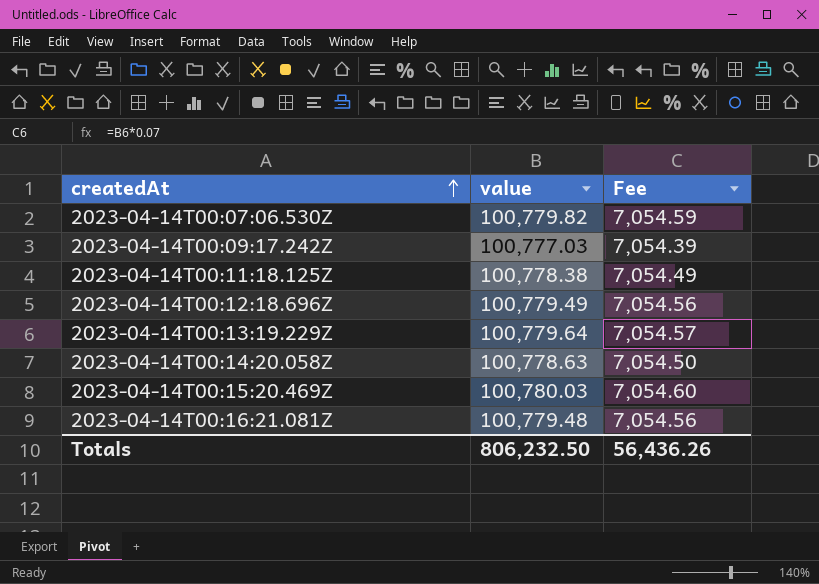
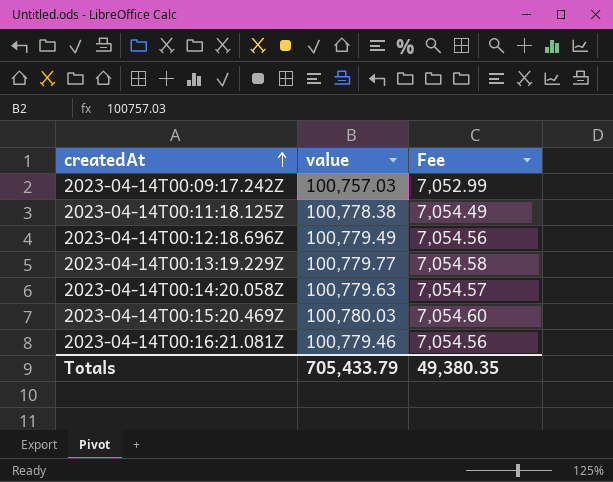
row 2023-04-14T00:07:06.530Z: 100,779.82 | 7,054.59 -> none
2023-04-14T00:09:17.242Z | value: 100,777.03 -> 100,757.03
2023-04-14T00:09:17.242Z | Fee: 7,054.39 -> 7,052.99
2023-04-14T00:13:19.229Z | value: 100,779.64 -> 100,779.77
2023-04-14T00:13:19.229Z | Fee: 7,054.57 -> 7,054.58
2023-04-14T00:14:20.058Z | value: 100,778.63 -> 100,779.63
2023-04-14T00:14:20.058Z | Fee: 7,054.50 -> 7,054.57
2023-04-14T00:16:21.081Z | value: 100,779.48 -> 100,779.46
Totals | value: 806,232.50 -> 705,433.79
Totals | Fee: 56,436.26 -> 49,380.35

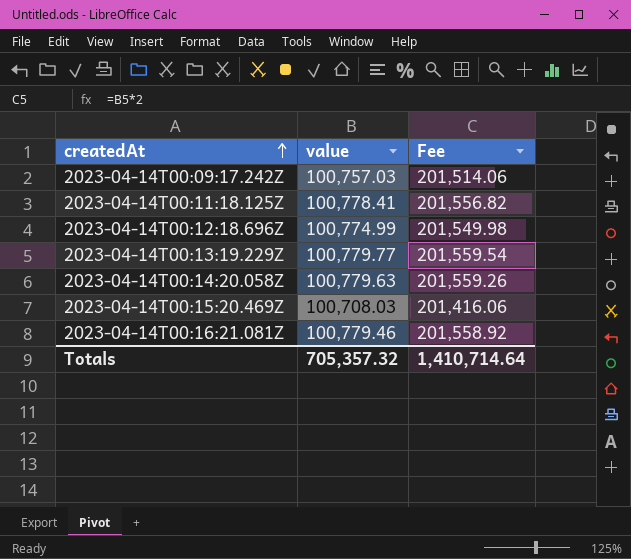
column Fee | formula: [value] * 0.07 -> [value] * 2
2023-04-14T00:11:18.125Z | value: 100,778.38 -> 100,778.41
2023-04-14T00:12:18.696Z | value: 100,779.49 -> 100,774.99
2023-04-14T00:15:20.469Z | value: 100,780.03 -> 100,708.03
Totals | value: 705,433.79 -> 705,357.32
Totals | Fee: 49,380.35 -> 1,410,714.64

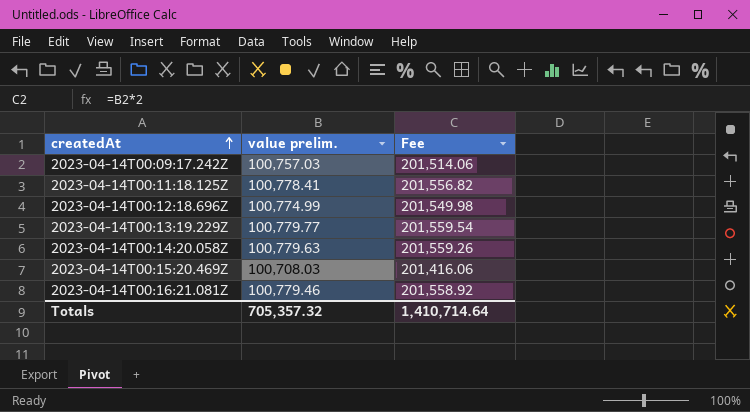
column name: value -> value prelim.

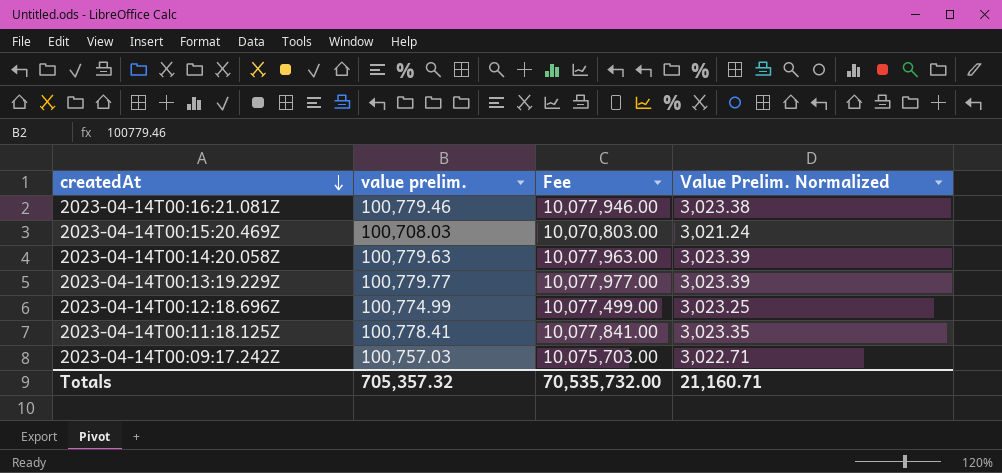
row order: createdAt ascending -> createdAt descending
column Fee | formula: [value prelim.] * 2 -> [value prelim.] * 100
column Value Prelim. Normalized | formula: none -> [value prelim.] * 0.03
Totals | Fee: 1,410,714.64 -> 70,535,732.00

